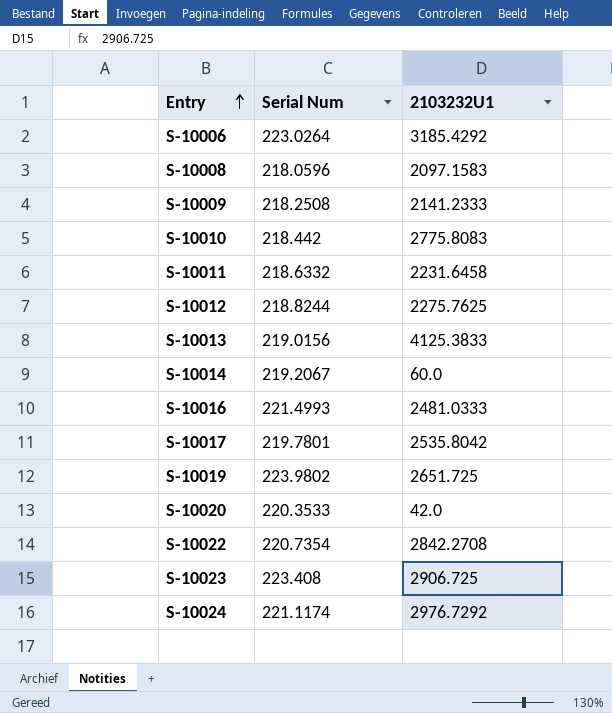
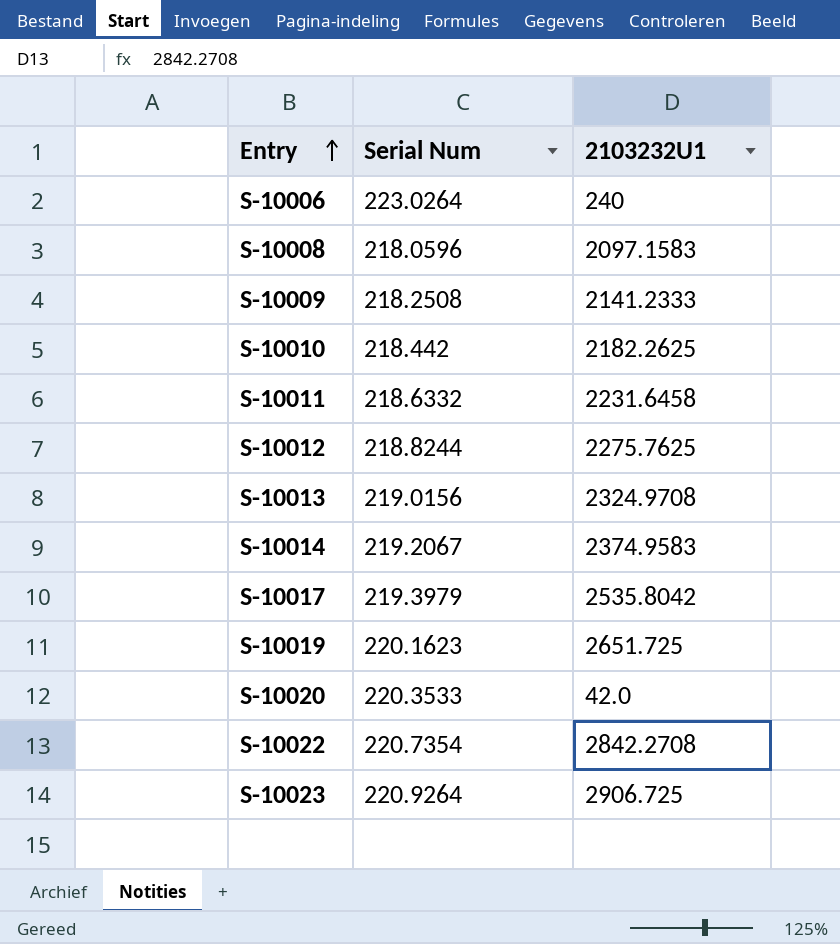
row S-10016: 221.4993 | 2481.0333 -> none
row S-10024: 221.1174 | 2976.7292 -> none
S-10006 | 2103232U1: 3185.4292 -> 240
S-10010 | 2103232U1: 2775.8083 -> 2182.2625
S-10013 | 2103232U1: 4125.3833 -> 2324.9708
S-10014 | 2103232U1: 60.0 -> 2374.9583
S-10017 | Serial Num: 219.7801 -> 219.3979
S-10019 | Serial Num: 223.9802 -> 220.1623
S-10023 | Serial Num: 223.408 -> 220.9264

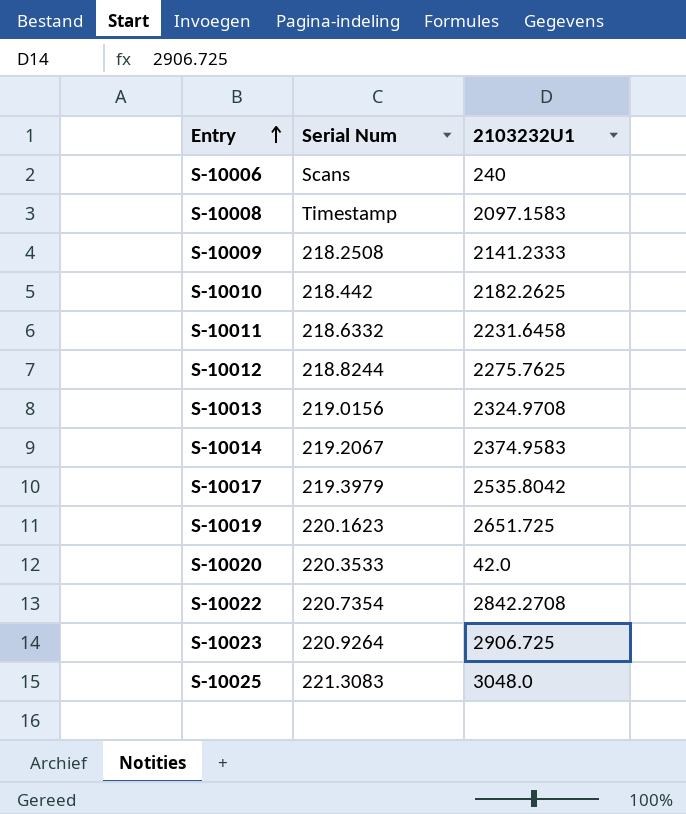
S-10006 | Serial Num: 223.0264 -> Scans
S-10008 | Serial Num: 218.0596 -> Timestamp
row S-10025: none -> 221.3083 | 3048.0

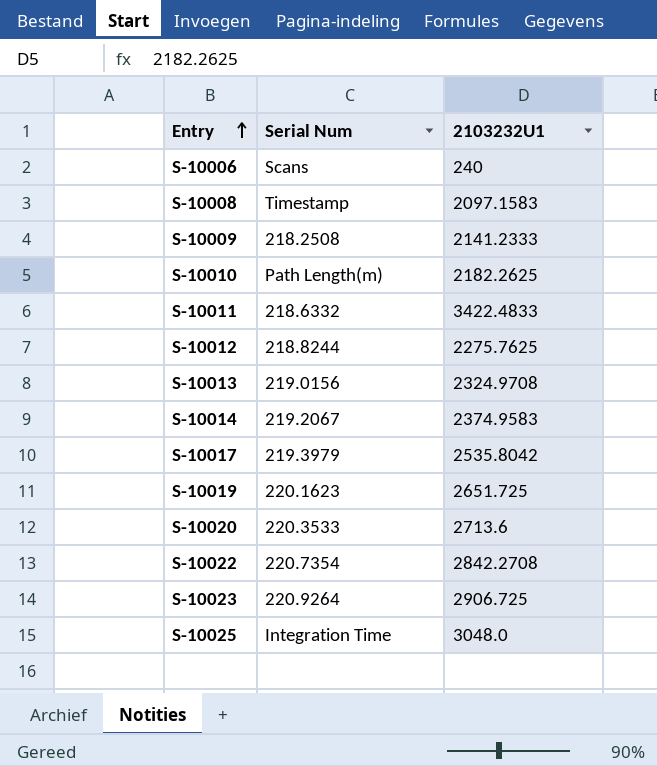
S-10010 | Serial Num: 218.442 -> Path Length(m)
S-10011 | 2103232U1: 2231.6458 -> 3422.4833
S-10020 | 2103232U1: 42.0 -> 2713.6
S-10025 | Serial Num: 221.3083 -> Integration Time

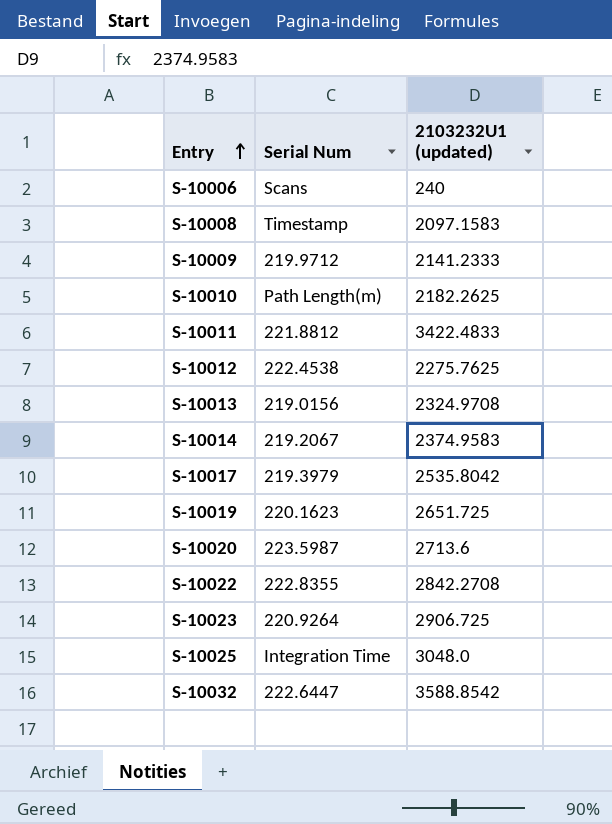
column name: 2103232U1 -> 2103232U1 (updated)
S-10009 | Serial Num: 218.2508 -> 219.9712
S-10011 | Serial Num: 218.6332 -> 221.8812
S-10012 | Serial Num: 218.8244 -> 222.4538
S-10020 | Serial Num: 220.3533 -> 223.5987
S-10022 | Serial Num: 220.7354 -> 222.8355
row S-10032: none -> 222.6447 | 3588.8542

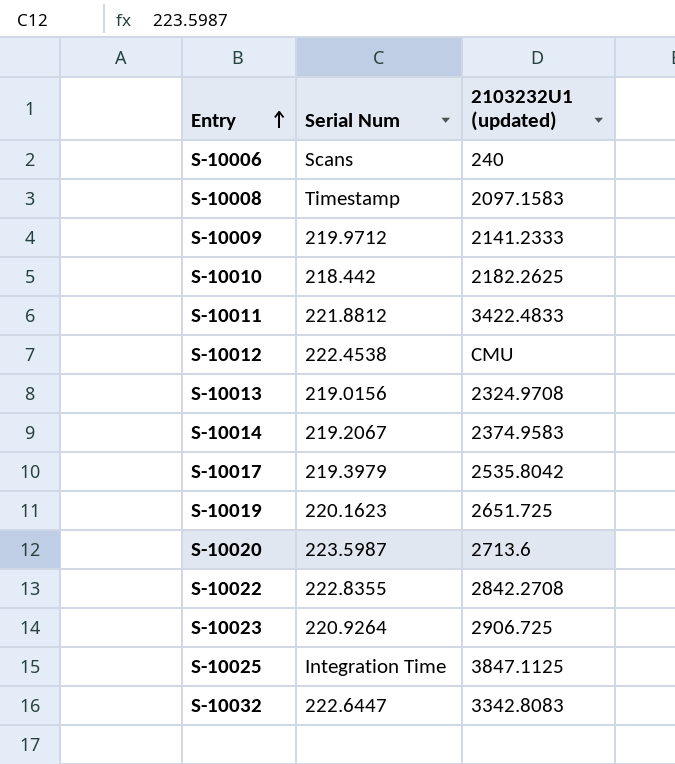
S-10010 | Serial Num: Path Length(m) -> 218.442
S-10012 | 2103232U1 (updated): 2275.7625 -> CMU
S-10025 | 2103232U1 (updated): 3048.0 -> 3847.1125
S-10032 | 2103232U1 (updated): 3588.8542 -> 3342.8083

